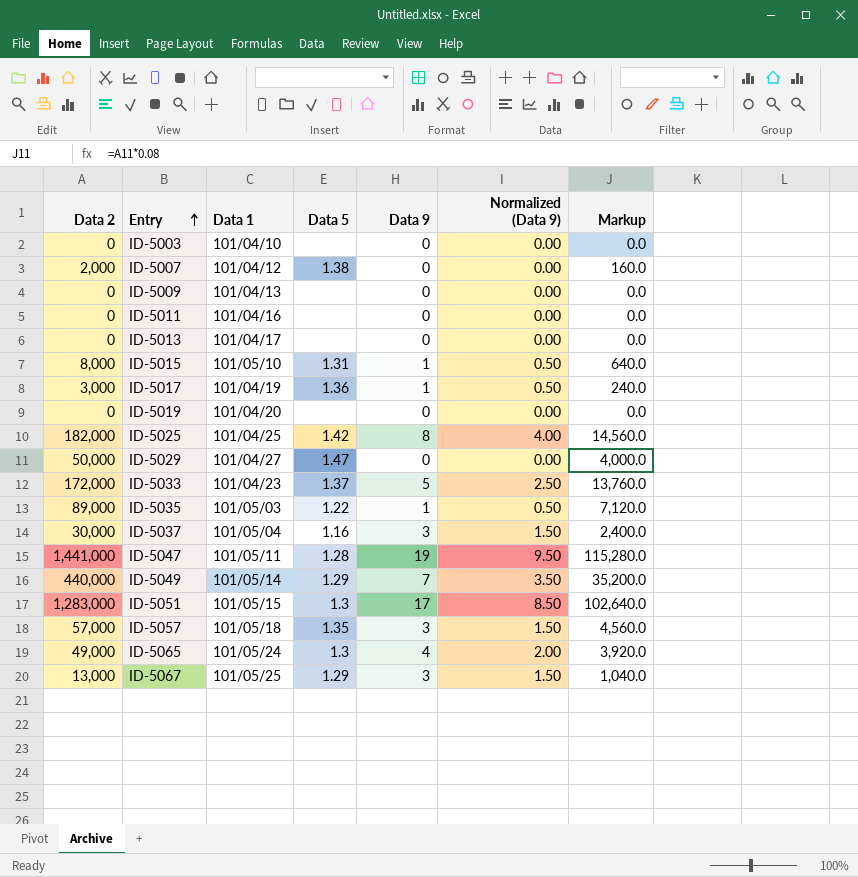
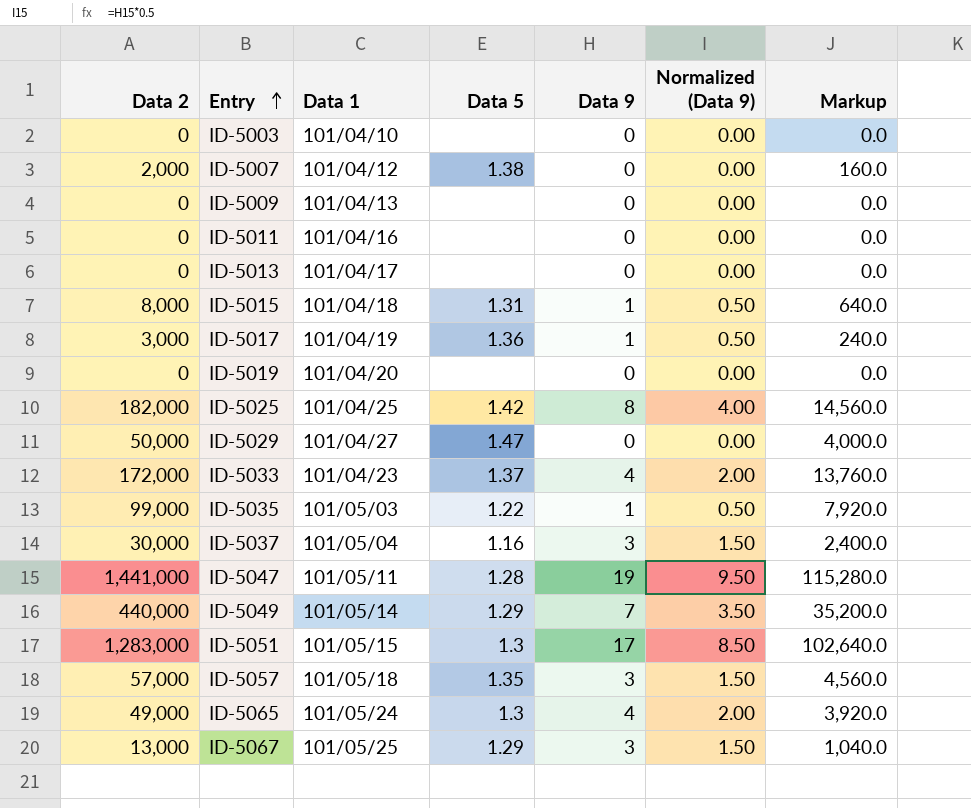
ID-5015 | Data 1: 101/05/10 -> 101/04/18
ID-5033 | Data 9: 5 -> 4
ID-5033 | Normalized (Data 9): 2.50 -> 2.00
ID-5035 | Data 2: 89,000 -> 99,000
ID-5035 | Markup: 7,120.0 -> 7,920.0

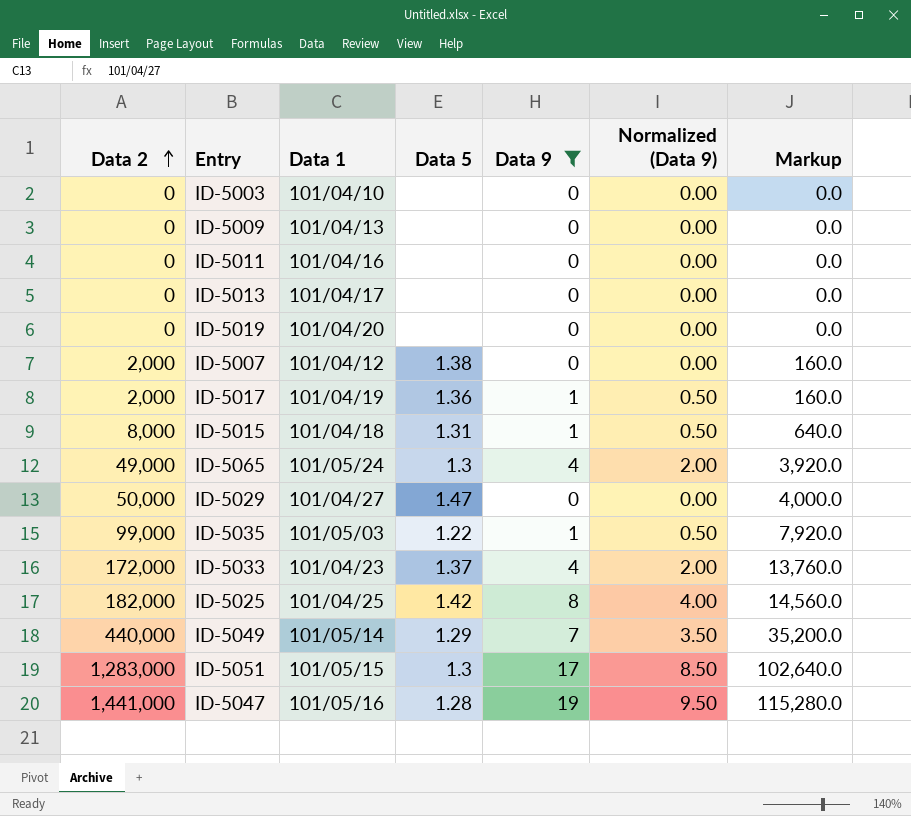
filter: none -> Data 9 != 3
row order: Entry ascending -> Data 2 ascending
ID-5017 | Data 2: 3,000 -> 2,000
ID-5017 | Markup: 240.0 -> 160.0
ID-5047 | Data 1: 101/05/11 -> 101/05/16

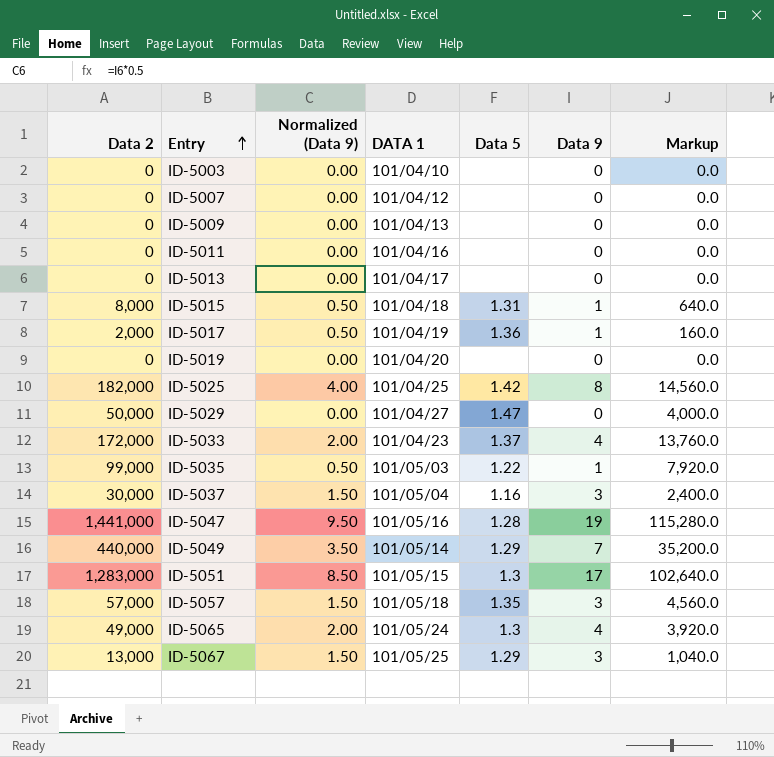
filter: Data 9 != 3 -> none
row order: Data 2 ascending -> Entry ascending
column Normalized (Data 9) | position: 6 -> 3
column name: Data 1 -> DATA 1
ID-5007 | Data 2: 2,000 -> 0
ID-5007 | Data 5: 1.38 -> none
ID-5007 | Markup: 160.0 -> 0.0

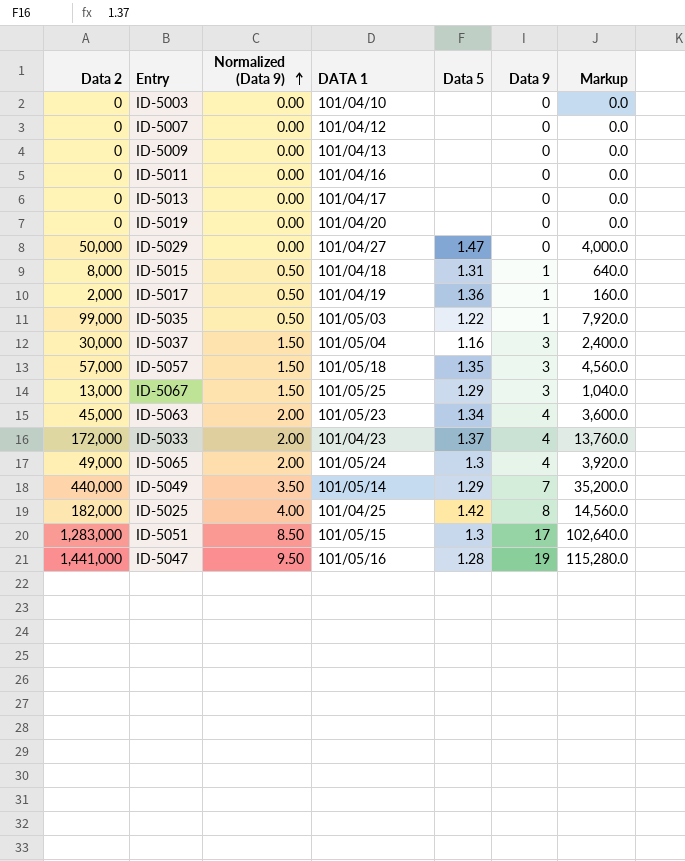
row order: Entry ascending -> Normalized (Data 9) ascending
row ID-5063: none -> 45,000 | 2.00 | 101/05/23 | 1.34 | 4 | 3,600.0

